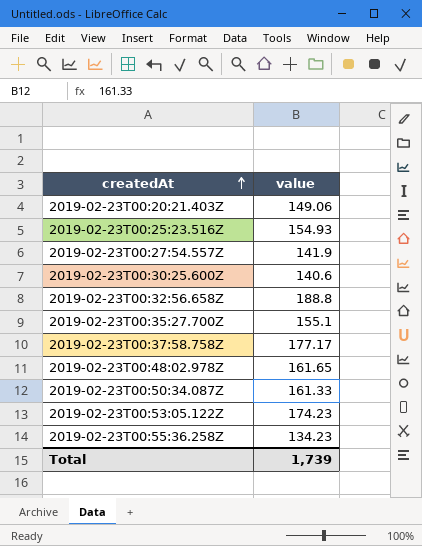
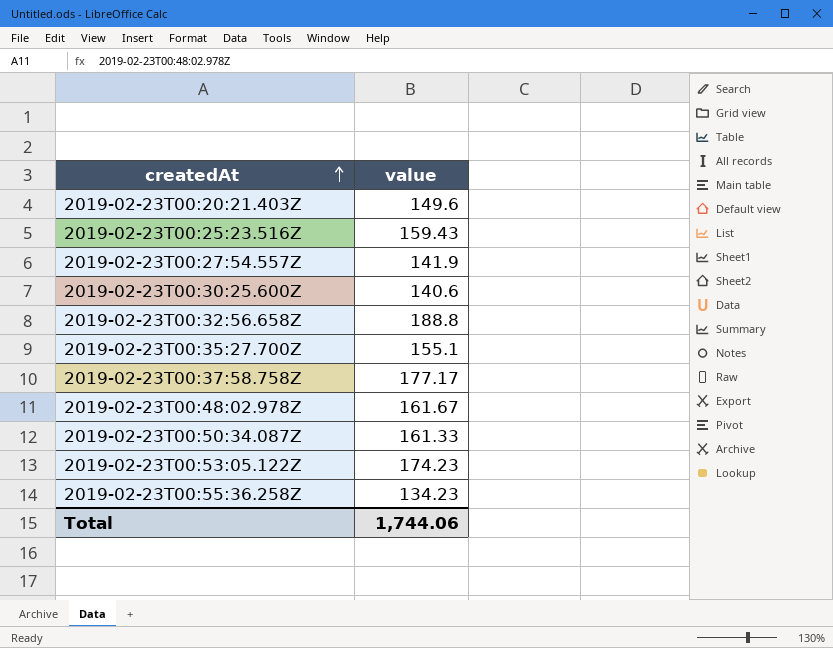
2019-02-23T00:20:21.403Z | value: 149.06 -> 149.6
2019-02-23T00:25:23.516Z | value: 154.93 -> 159.43
2019-02-23T00:48:02.978Z | value: 161.65 -> 161.67
Total | value: 1,739 -> 1,744.06

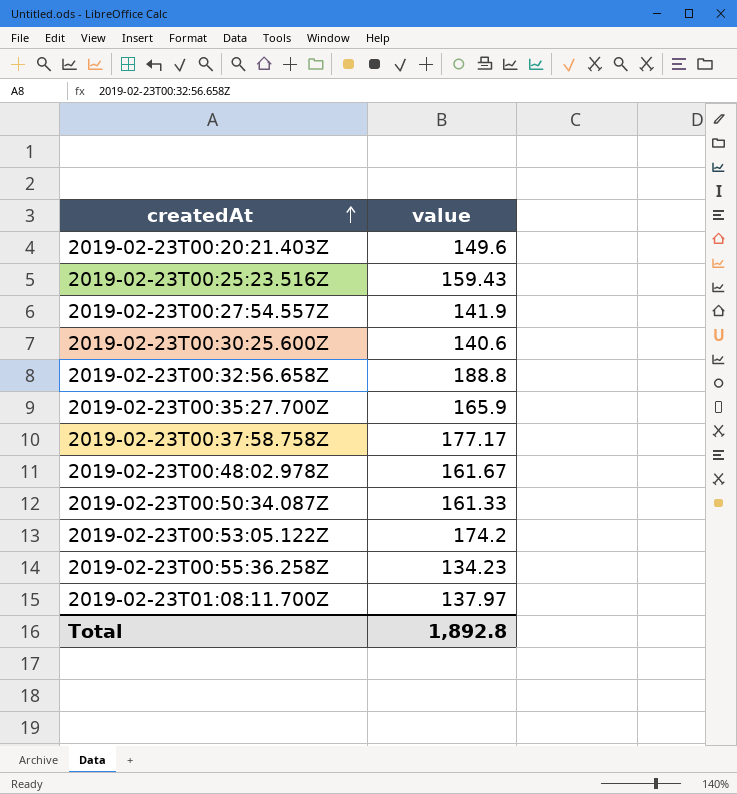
2019-02-23T00:35:27.700Z | value: 155.1 -> 165.9
2019-02-23T00:53:05.122Z | value: 174.23 -> 174.2
row 2019-02-23T01:08:11.700Z: none -> 137.97
Total | value: 1,744.06 -> 1,892.8

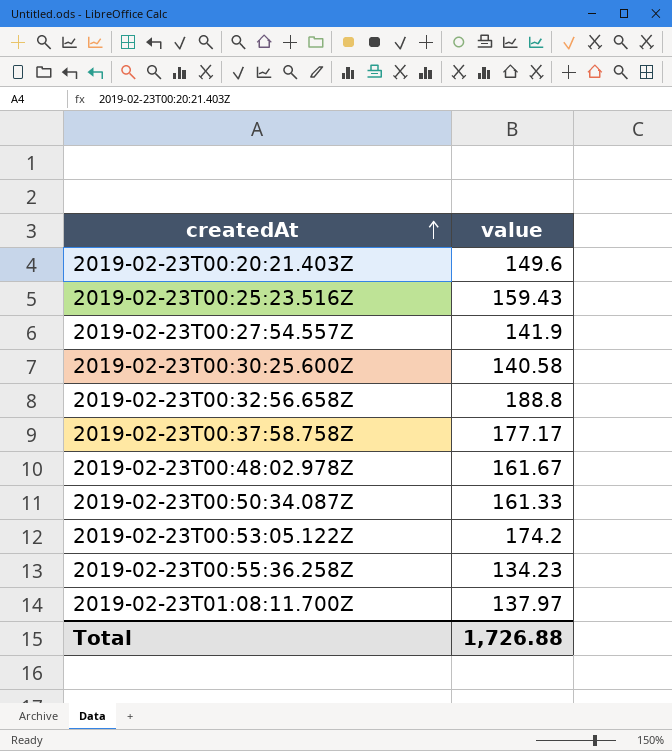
row 2019-02-23T00:35:27.700Z: 165.9 -> none
2019-02-23T00:30:25.600Z | value: 140.6 -> 140.58
Total | value: 1,892.8 -> 1,726.88

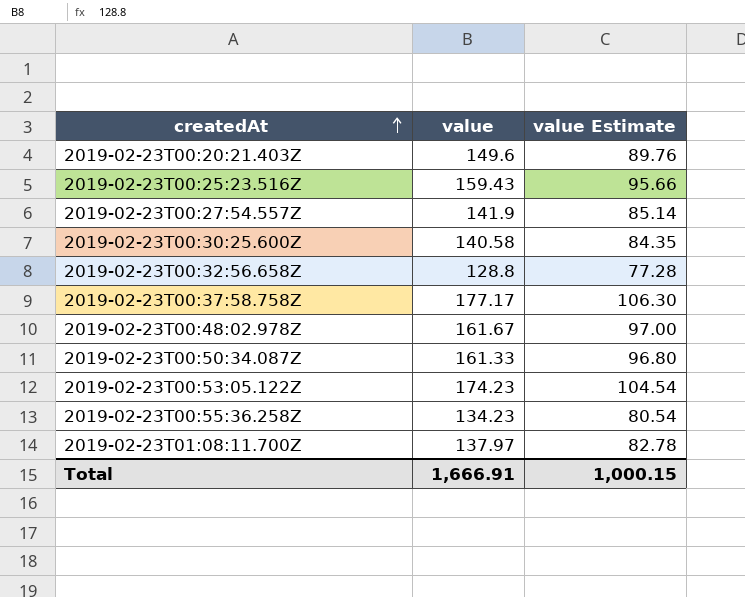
column value Estimate | formula: none -> [value] * 0.6
2019-02-23T00:32:56.658Z | value: 188.8 -> 128.8
2019-02-23T00:53:05.122Z | value: 174.2 -> 174.23
Total | value: 1,726.88 -> 1,666.91

